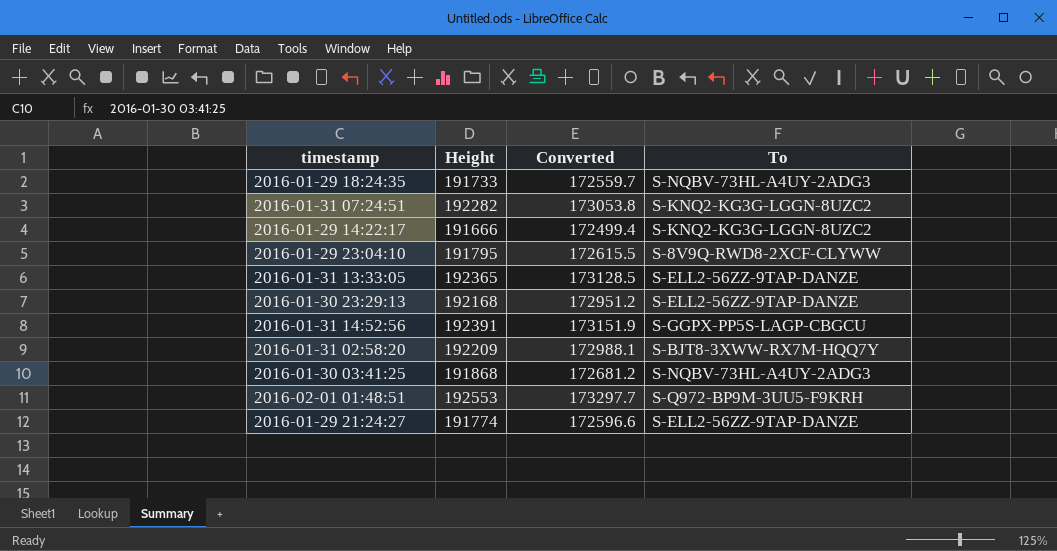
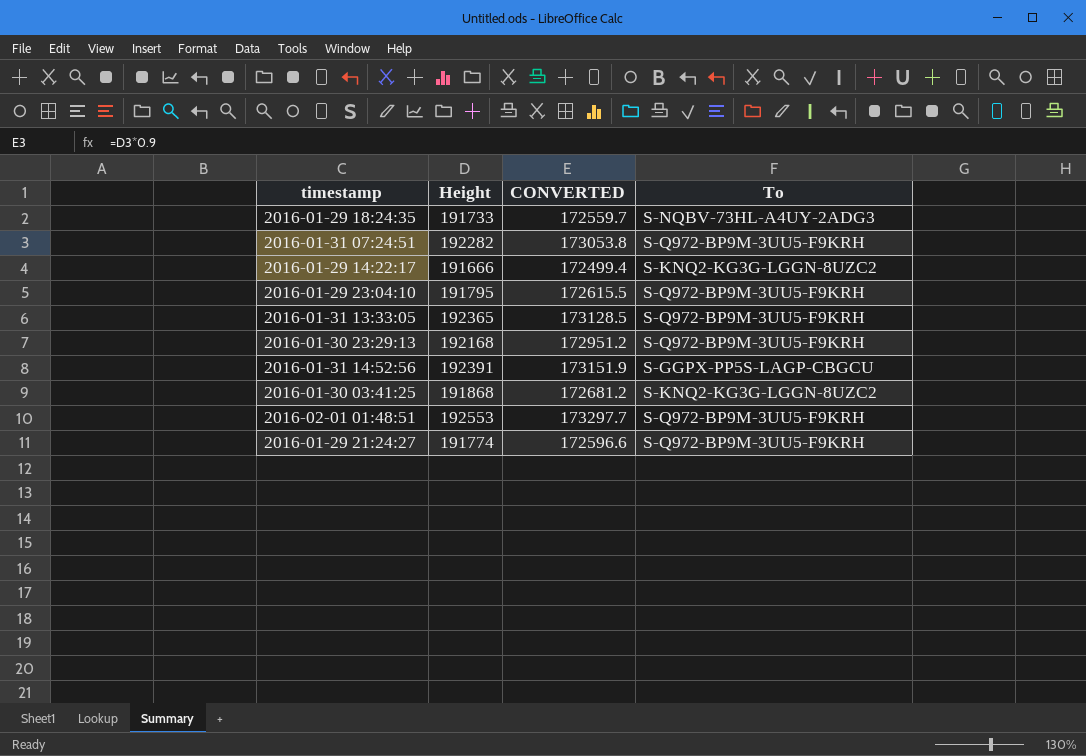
column name: Converted -> CONVERTED
row 2016-01-31 02:58:20: 192209 | 172988.1 | S-BJT8-3XWW-RX7M-HQQ7Y -> none
2016-01-31 07:24:51 | To: S-KNQ2-KG3G-LGGN-8UZC2 -> S-Q972-BP9M-3UU5-F9KRH
2016-01-29 23:04:10 | To: S-8V9Q-RWD8-2XCF-CLYWW -> S-Q972-BP9M-3UU5-F9KRH
2016-01-31 13:33:05 | To: S-ELL2-56ZZ-9TAP-DANZE -> S-Q972-BP9M-3UU5-F9KRH
2016-01-30 23:29:13 | To: S-ELL2-56ZZ-9TAP-DANZE -> S-Q972-BP9M-3UU5-F9KRH
2016-01-30 03:41:25 | To: S-NQBV-73HL-A4UY-2ADG3 -> S-KNQ2-KG3G-LGGN-8UZC2
2016-01-29 21:24:27 | To: S-ELL2-56ZZ-9TAP-DANZE -> S-Q972-BP9M-3UU5-F9KRH

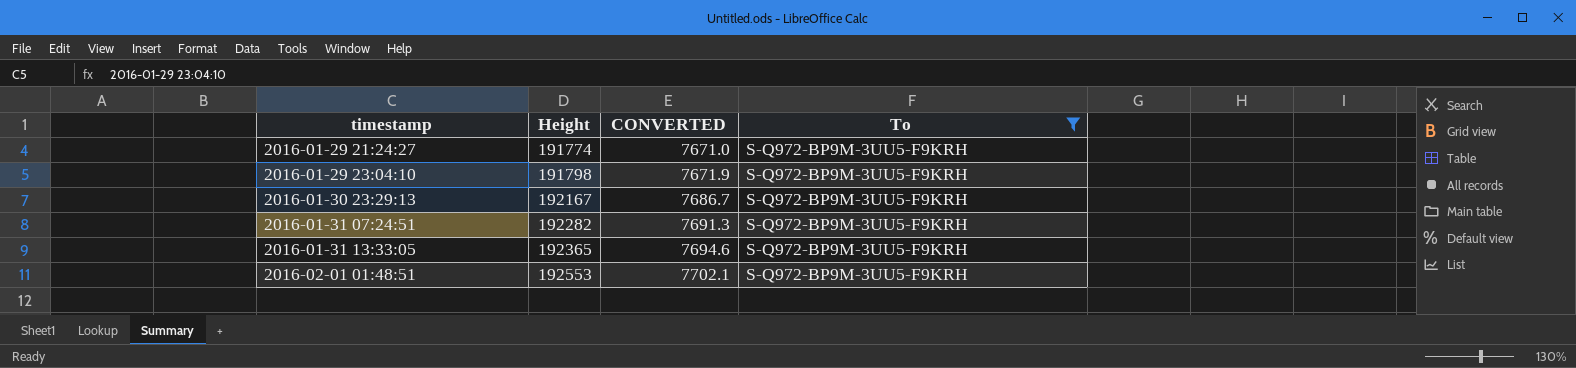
filter: none -> To = S-Q972-BP9M-3UU5-F9KRH
row order: none -> timestamp ascending
column CONVERTED | formula: [Height] * 0.9 -> [Height] * 0.04
2016-01-29 23:04:10 | Height: 191795 -> 191798
2016-01-30 23:29:13 | Height: 192168 -> 192167

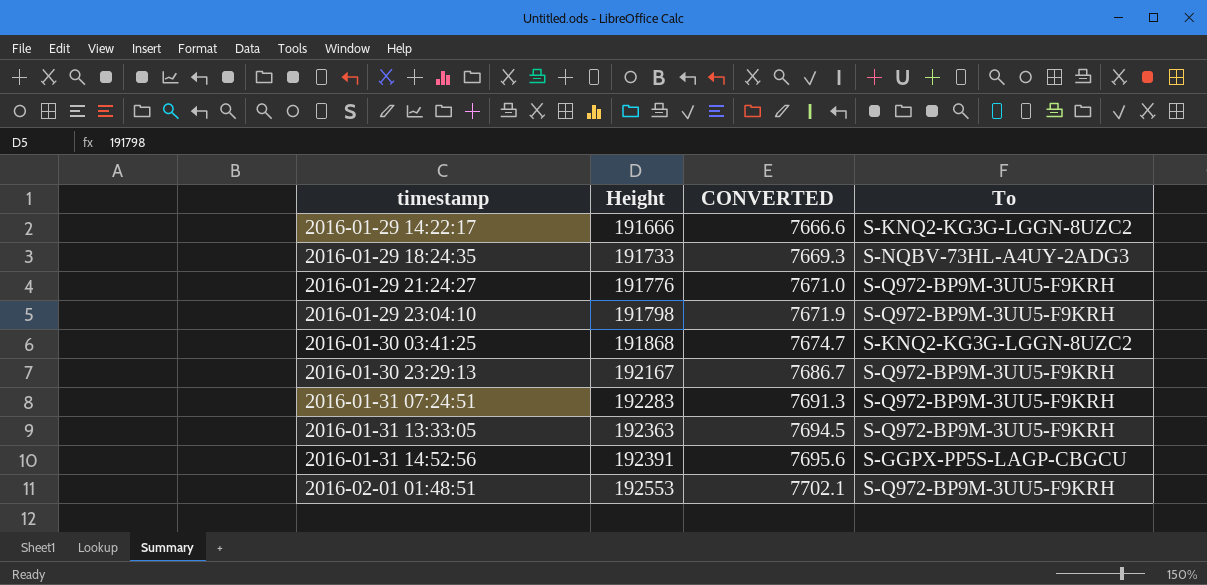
filter: To = S-Q972-BP9M-3UU5-F9KRH -> none
2016-01-29 21:24:27 | Height: 191774 -> 191776
2016-01-31 07:24:51 | Height: 192282 -> 192283
2016-01-31 13:33:05 | Height: 192365 -> 192363
2016-01-31 13:33:05 | CONVERTED: 7694.6 -> 7694.5

